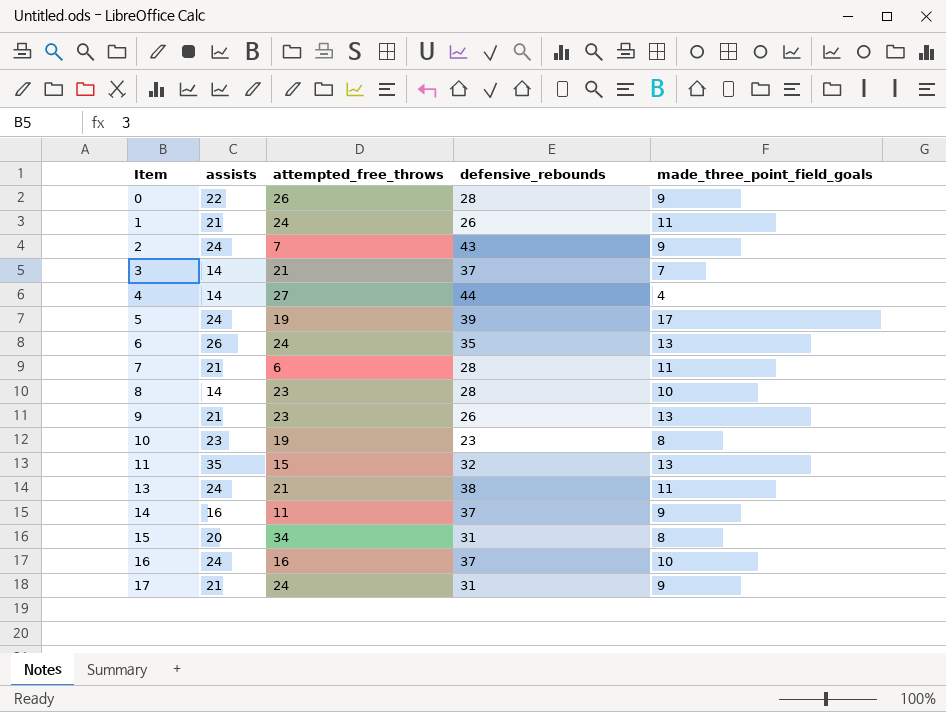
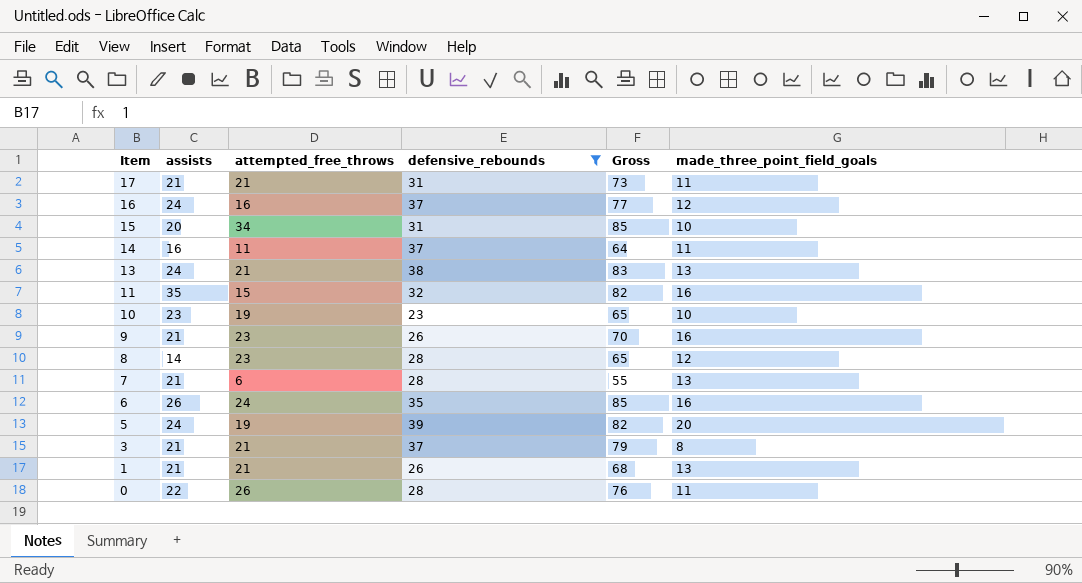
filter: none -> defensive_rebounds <= 39
row order: Item ascending -> Item descending
column Gross | formula: none -> [assists] + [attempted_free_throws] + [defensive_rebounds]
17 | attempted_free_throws: 24 -> 21
17 | made_three_point_field_goals: 9 -> 11
16 | made_three_point_field_goals: 10 -> 12
15 | made_three_point_field_goals: 8 -> 10
14 | made_three_point_field_goals: 9 -> 11
13 | made_three_point_field_goals: 11 -> 13
11 | made_three_point_field_goals: 13 -> 16
10 | made_three_point_field_goals: 8 -> 10
9 | made_three_point_field_goals: 13 -> 16
8 | made_three_point_field_goals: 10 -> 12
7 | made_three_point_field_goals: 11 -> 13
6 | made_three_point_field_goals: 13 -> 16
5 | made_three_point_field_goals: 17 -> 20
3 | assists: 14 -> 21
3 | made_three_point_field_goals: 7 -> 8
1 | attempted_free_throws: 24 -> 21
1 | made_three_point_field_goals: 11 -> 13
0 | made_three_point_field_goals: 9 -> 11

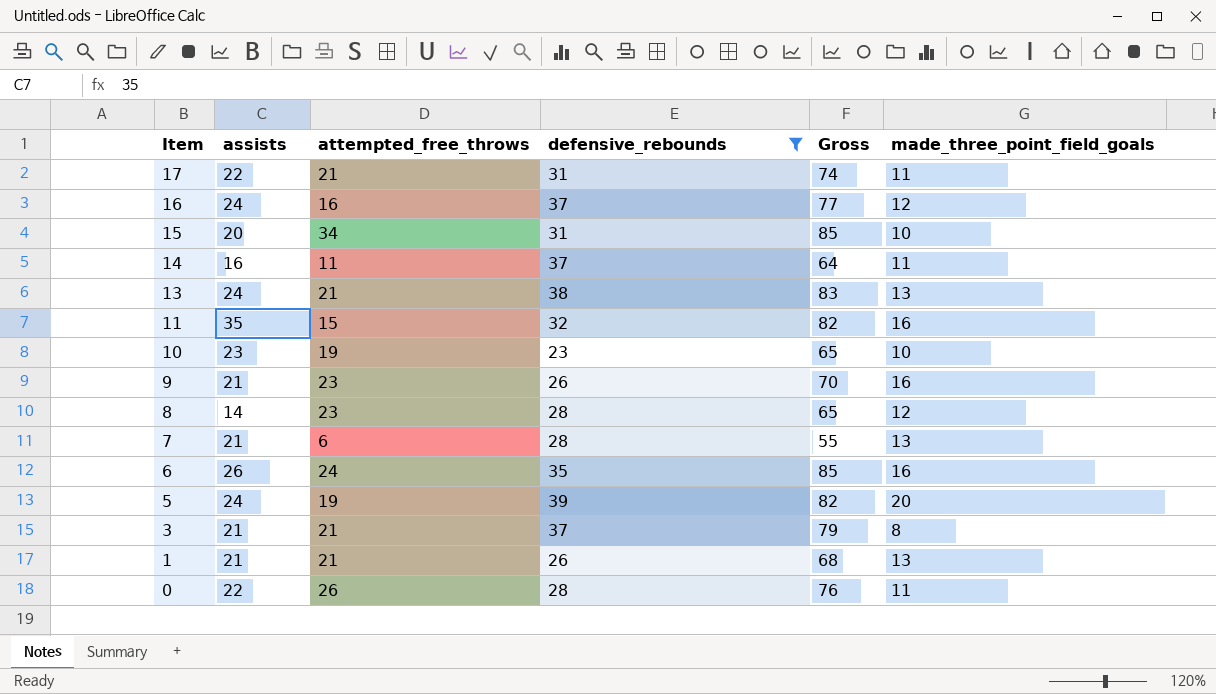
17 | assists: 21 -> 22
17 | Gross: 73 -> 74

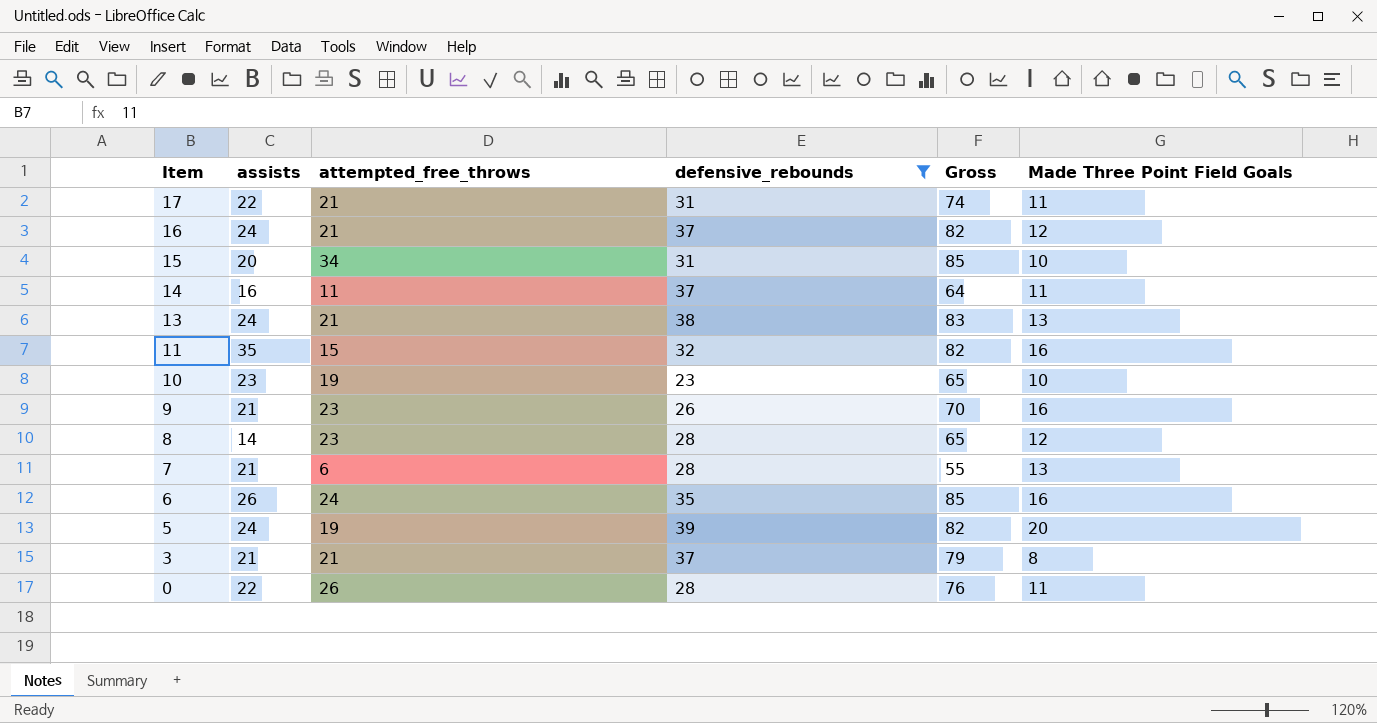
column name: made_three_point_field_goals -> Made Three Point Field Goals
row 1: 21 | 21 | 26 | 68 | 13 -> none
16 | attempted_free_throws: 16 -> 21
16 | Gross: 77 -> 82

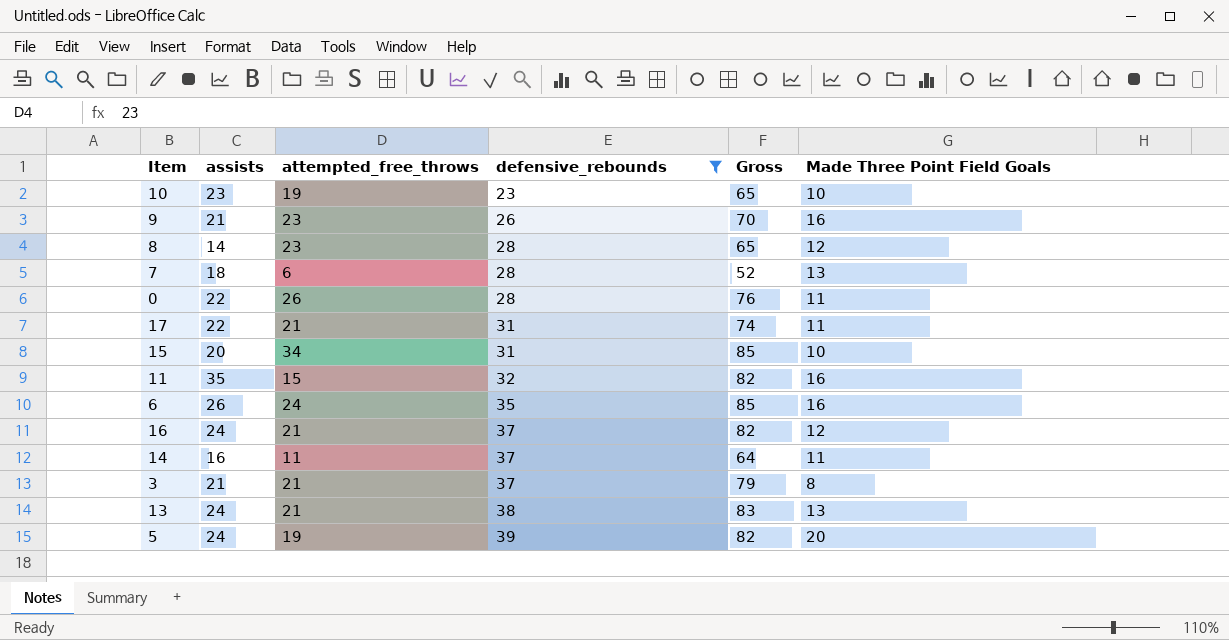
row order: Item descending -> defensive_rebounds ascending
7 | assists: 21 -> 18
7 | Gross: 55 -> 52

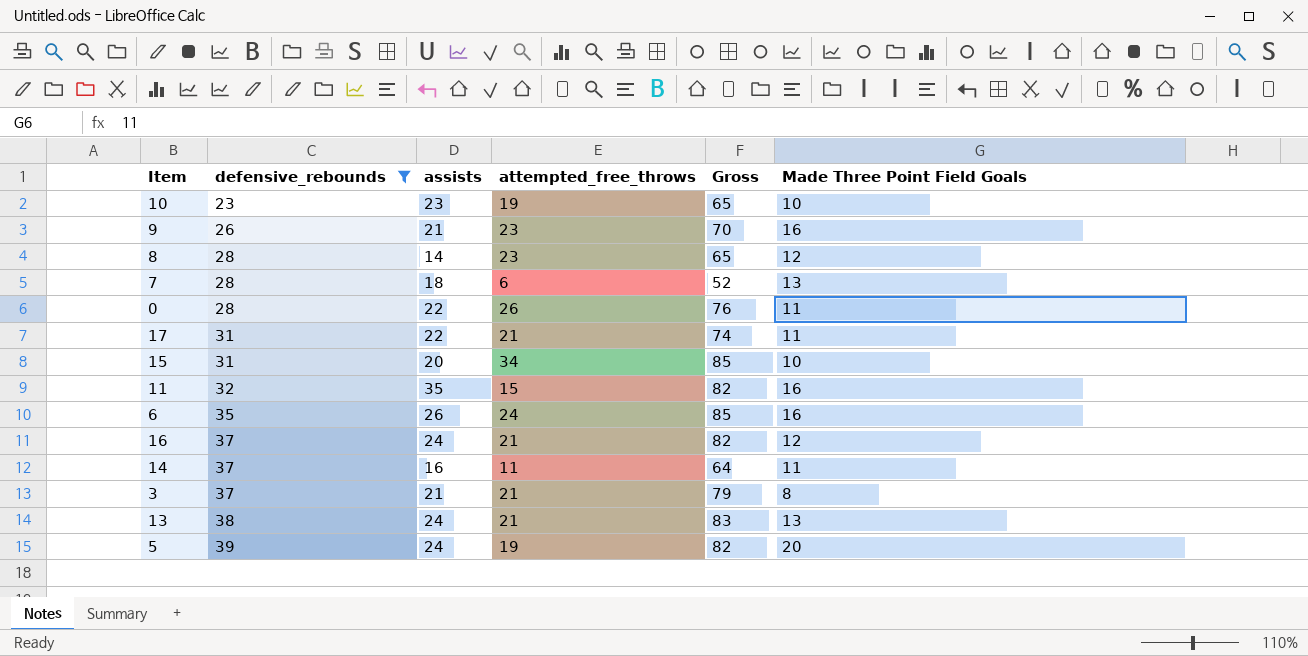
column defensive_rebounds | position: 4 -> 2

